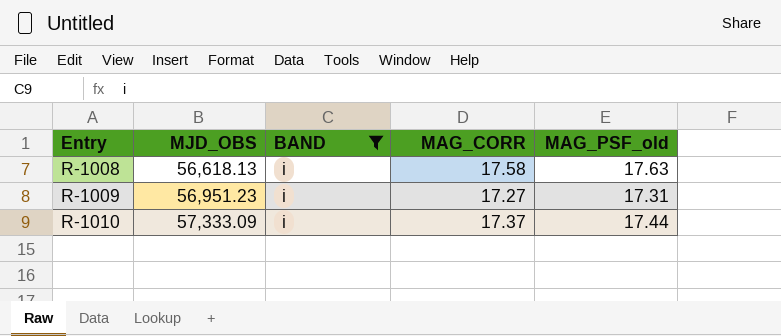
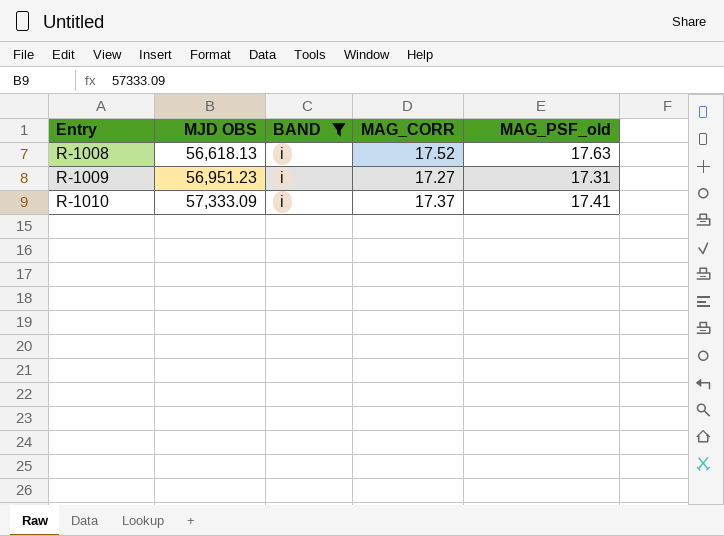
column name: MJD_OBS -> MJD OBS
R-1008 | MAG_CORR: 17.58 -> 17.52
R-1010 | MAG_PSF_old: 17.44 -> 17.41

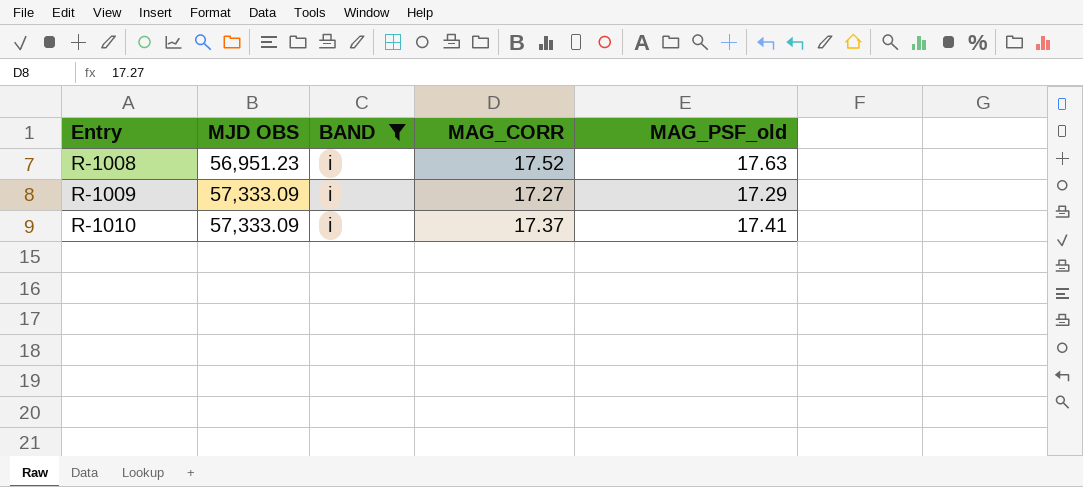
R-1008 | MJD OBS: 56,618.13 -> 56,951.23
R-1009 | MJD OBS: 56,951.23 -> 57,333.09
R-1009 | MAG_PSF_old: 17.31 -> 17.29

